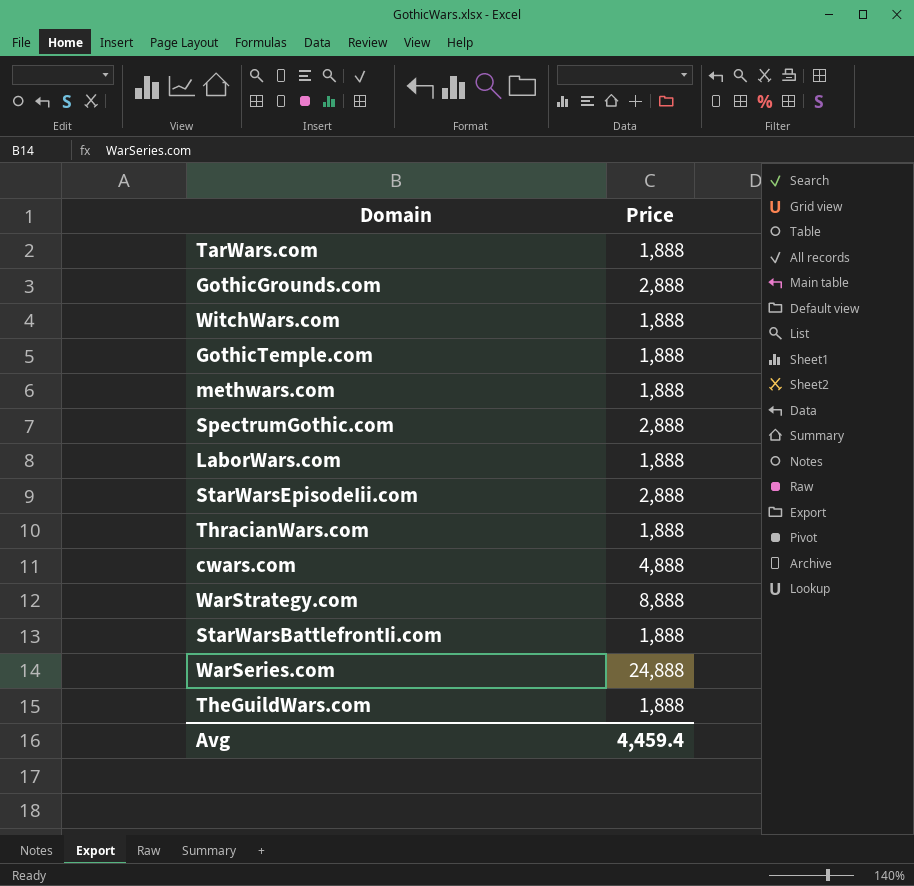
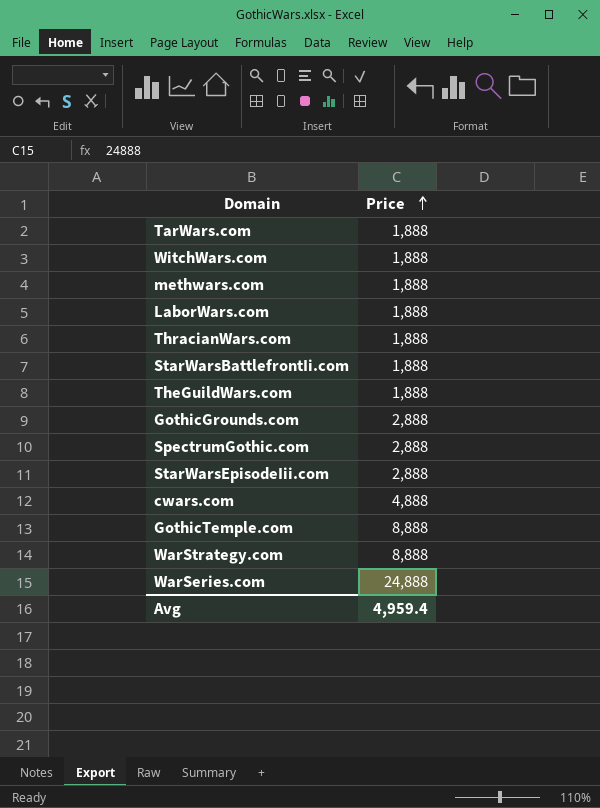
row order: none -> Price ascending
GothicTemple.com | Price: 1,888 -> 8,888
Avg | Price: 4,459.4 -> 4,959.4

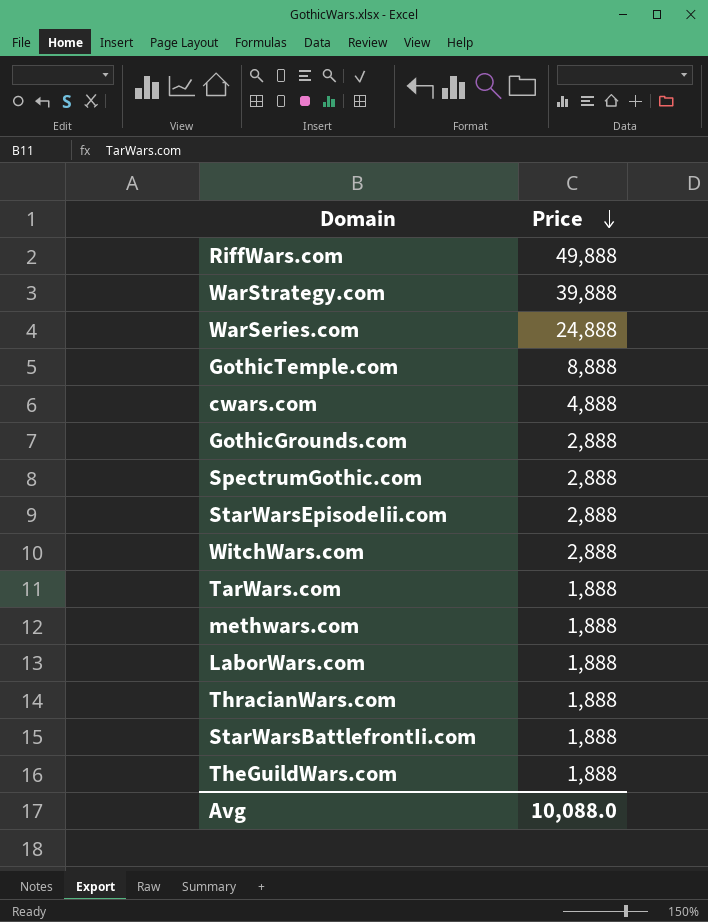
row order: Price ascending -> Price descending
row RiffWars.com: none -> 49,888
WarStrategy.com | Price: 8,888 -> 39,888
WitchWars.com | Price: 1,888 -> 2,888
Avg | Price: 4,959.4 -> 10,088.0

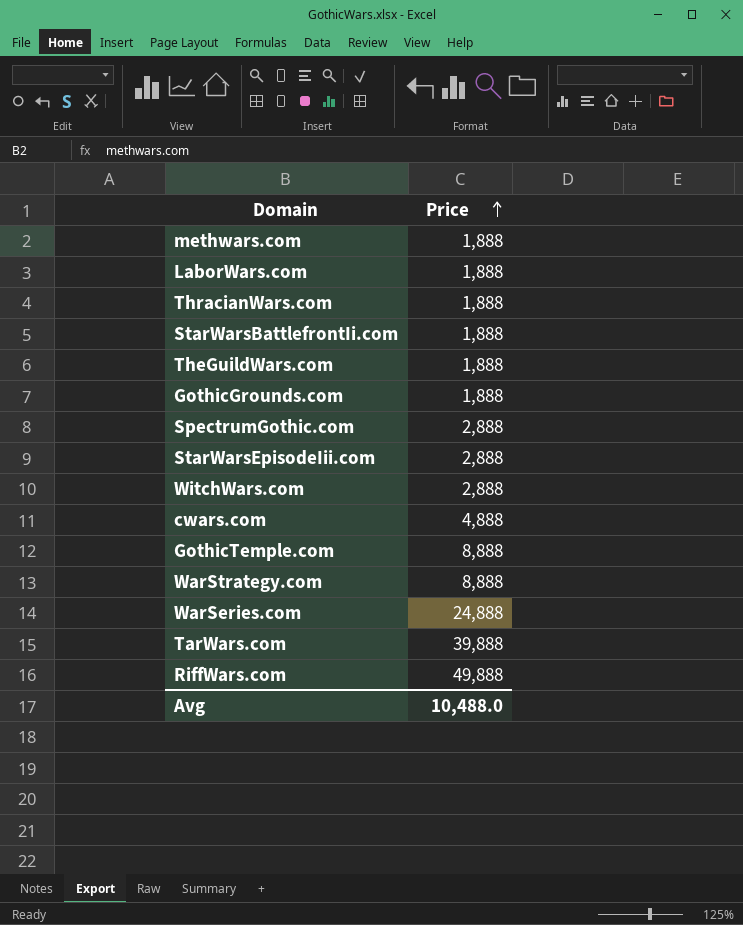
row order: Price descending -> Price ascending
GothicGrounds.com | Price: 2,888 -> 1,888
WarStrategy.com | Price: 39,888 -> 8,888
TarWars.com | Price: 1,888 -> 39,888
Avg | Price: 10,088.0 -> 10,488.0

